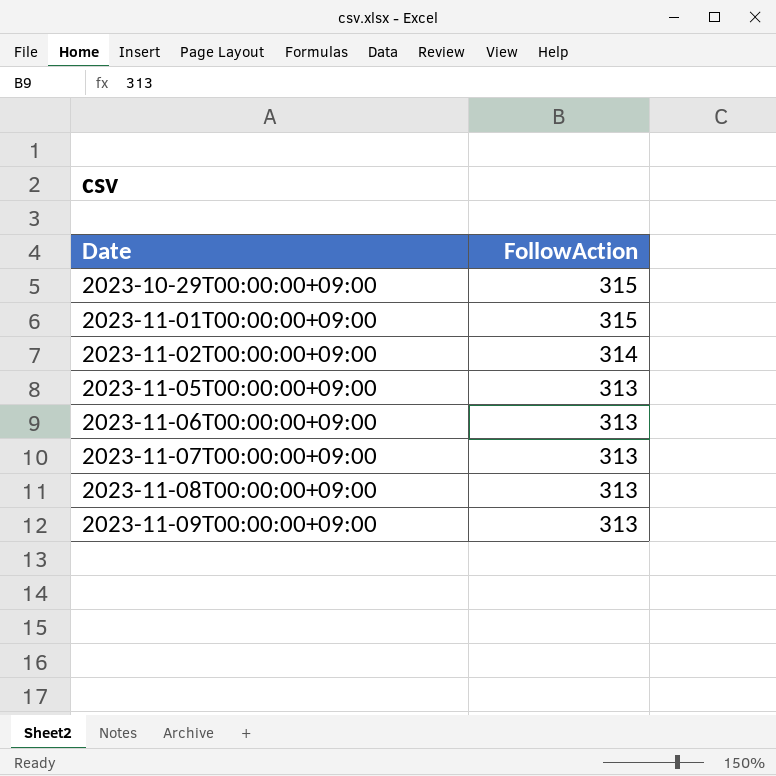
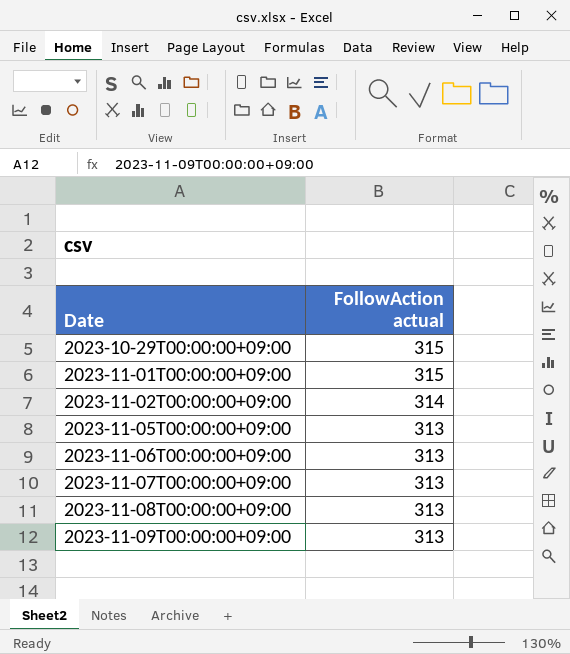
column name: FollowAction -> FollowAction actual

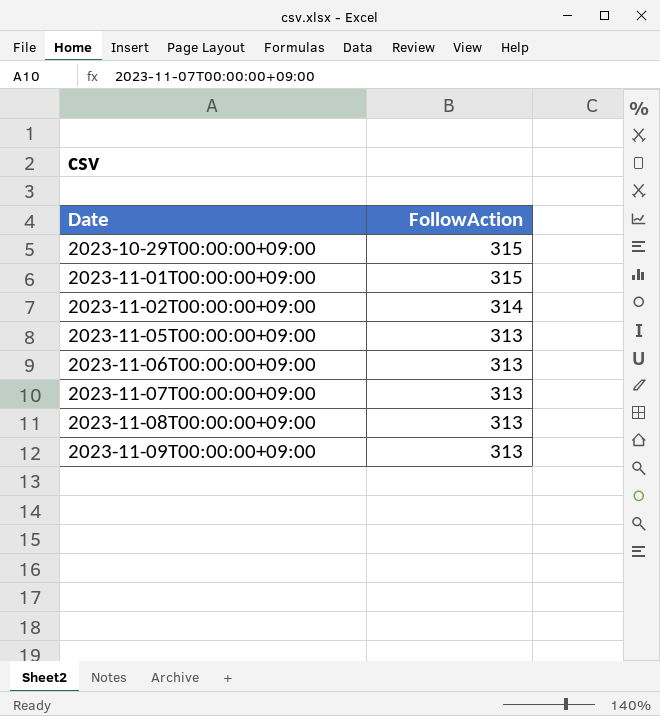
column name: FollowAction actual -> FollowAction

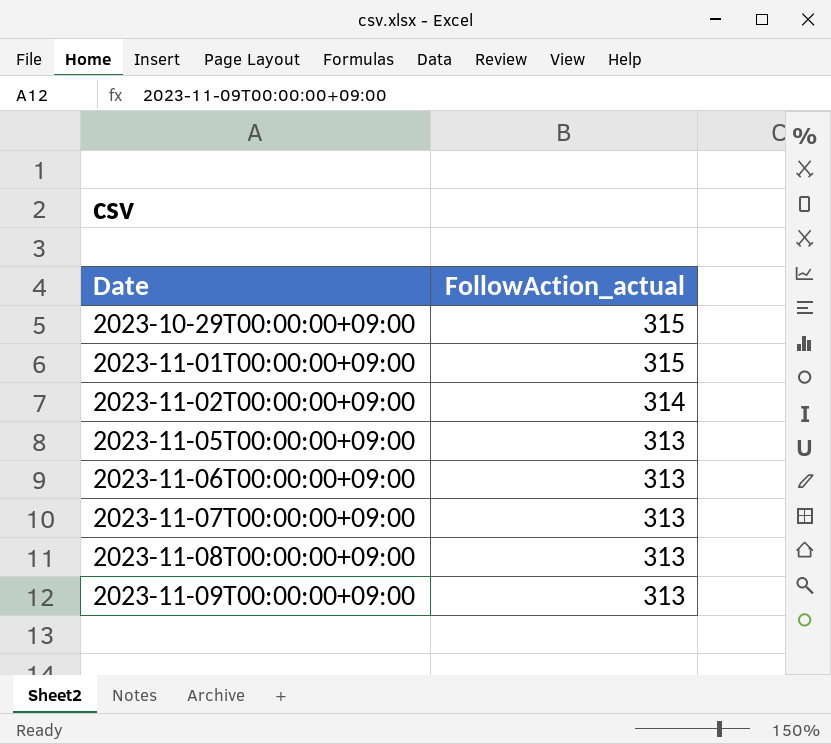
column name: FollowAction -> FollowAction_actual

